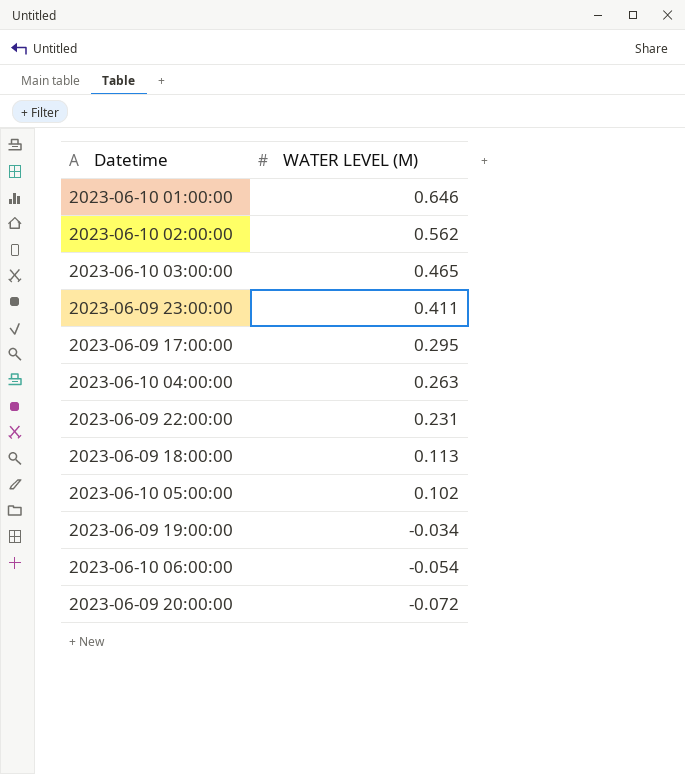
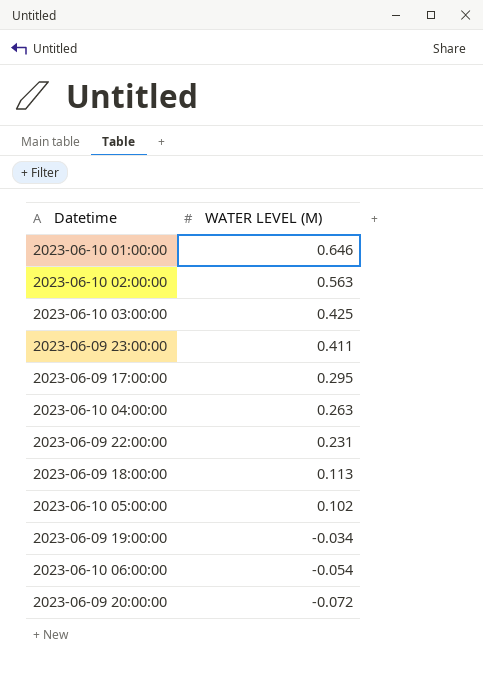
2023-06-10 02:00:00 | WATER LEVEL (M): 0.562 -> 0.563
2023-06-10 03:00:00 | WATER LEVEL (M): 0.465 -> 0.425

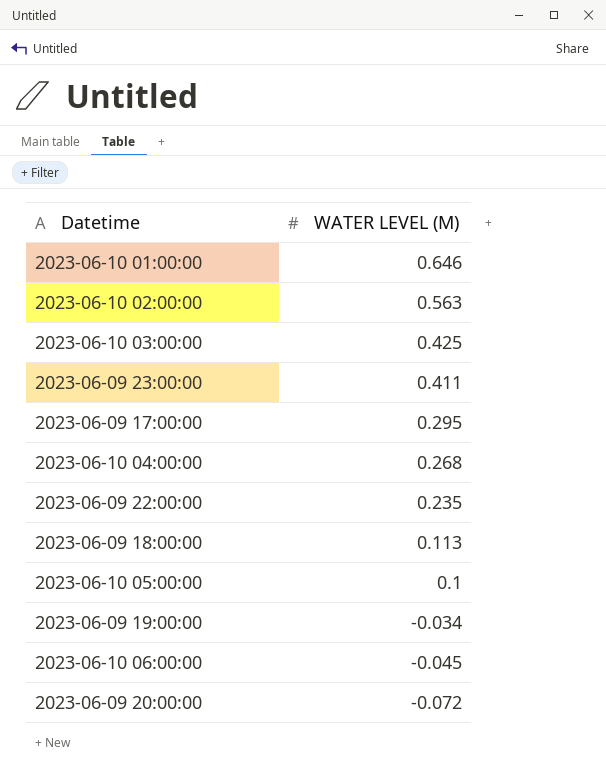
2023-06-10 04:00:00 | WATER LEVEL (M): 0.263 -> 0.268
2023-06-09 22:00:00 | WATER LEVEL (M): 0.231 -> 0.235
2023-06-10 05:00:00 | WATER LEVEL (M): 0.102 -> 0.1
2023-06-10 06:00:00 | WATER LEVEL (M): -0.054 -> -0.045

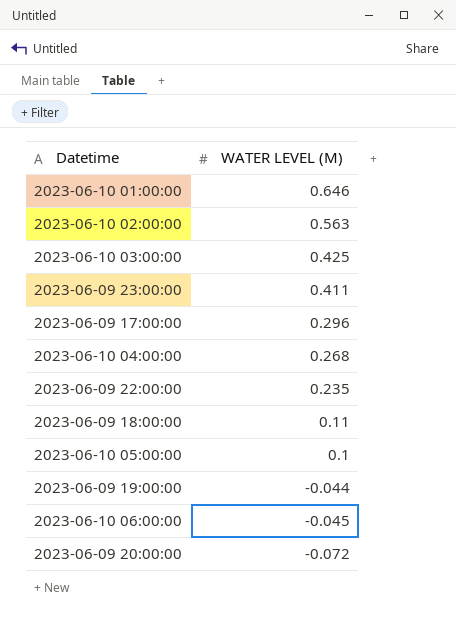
2023-06-09 17:00:00 | WATER LEVEL (M): 0.295 -> 0.296
2023-06-09 18:00:00 | WATER LEVEL (M): 0.113 -> 0.11
2023-06-09 19:00:00 | WATER LEVEL (M): -0.034 -> -0.044

